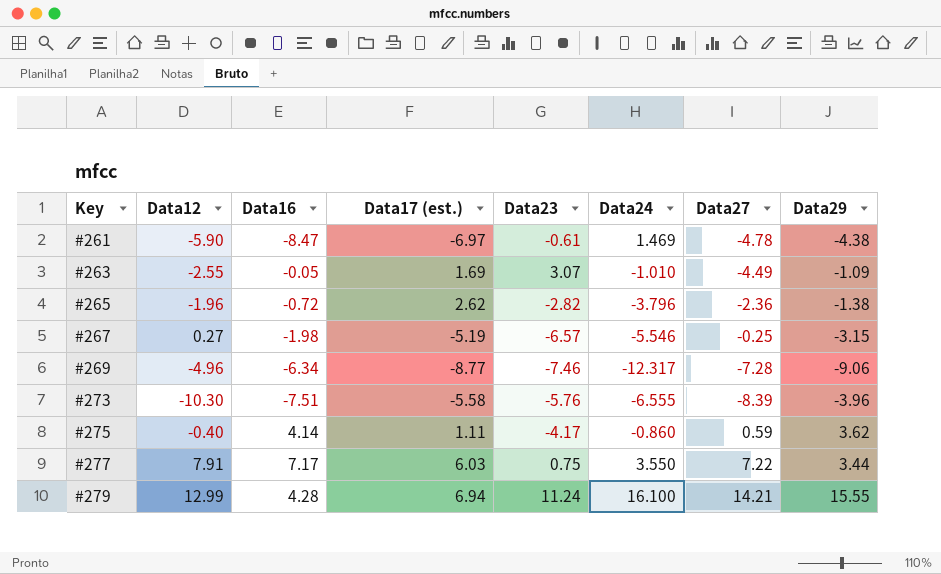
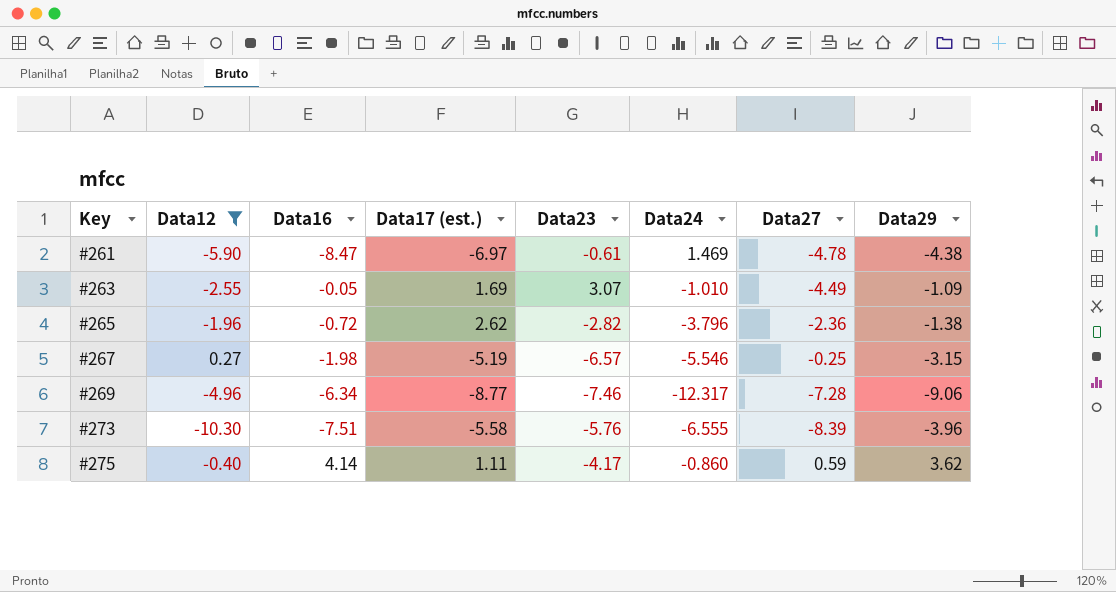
filter: none -> Data12 <= 0.27

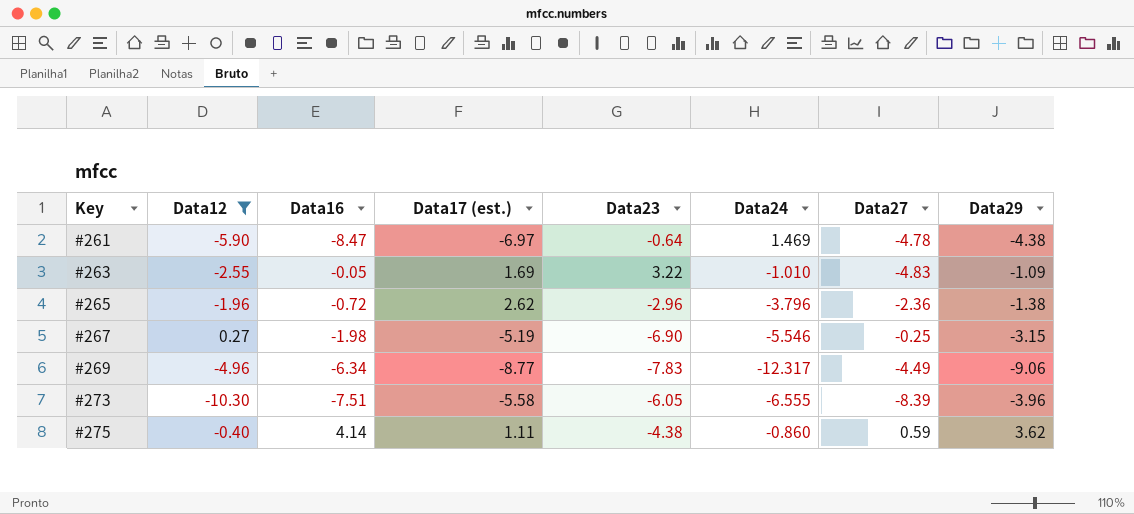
#261 | Data23: -0.61 -> -0.64
#263 | Data23: 3.07 -> 3.22
#263 | Data27: -4.49 -> -4.83
#265 | Data23: -2.82 -> -2.96
#267 | Data23: -6.57 -> -6.90
#269 | Data23: -7.46 -> -7.83
#269 | Data27: -7.28 -> -4.49
#273 | Data23: -5.76 -> -6.05
#275 | Data23: -4.17 -> -4.38

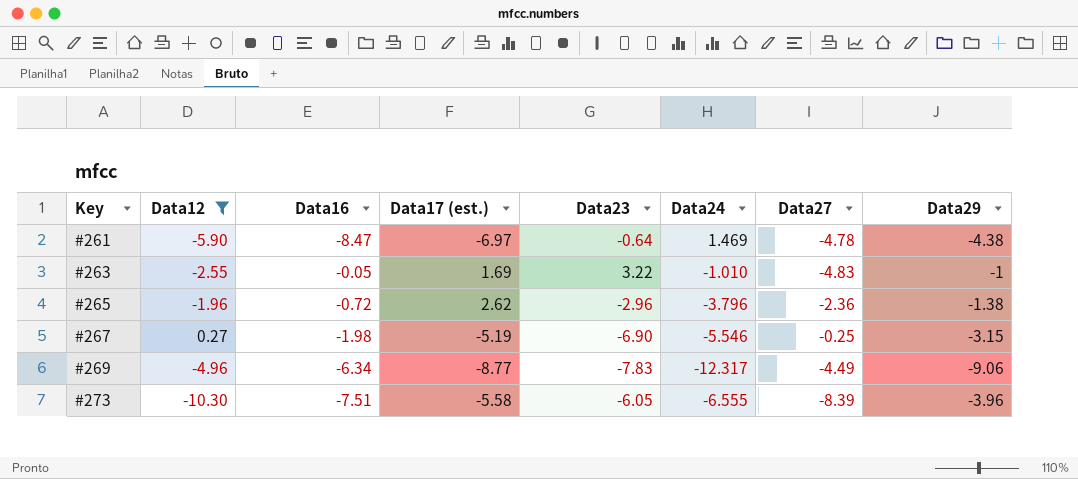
row #275: -0.40 | 4.14 | 1.11 | -4.38 | -0.860 | 0.59 | 3.62 -> none
#263 | Data29: -1.09 -> -1

